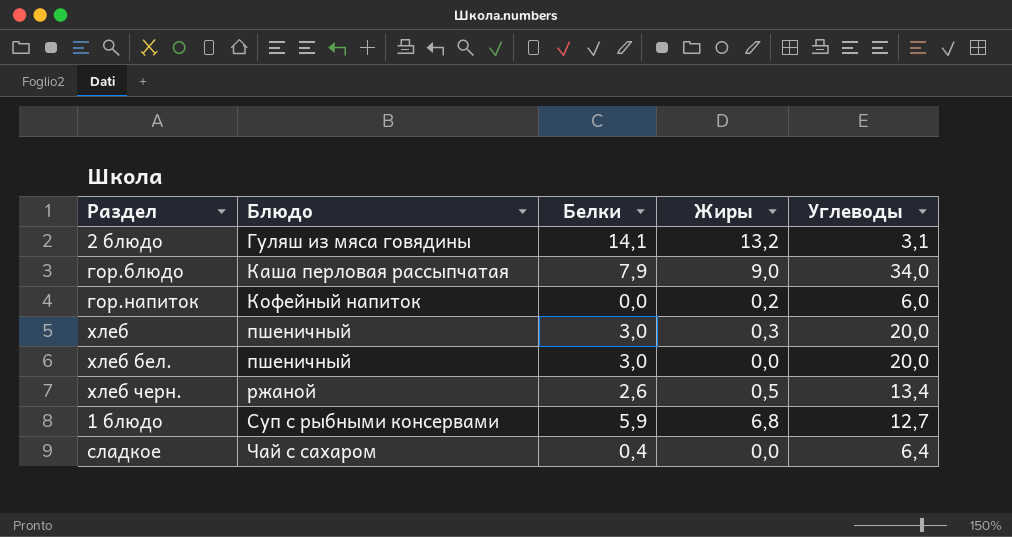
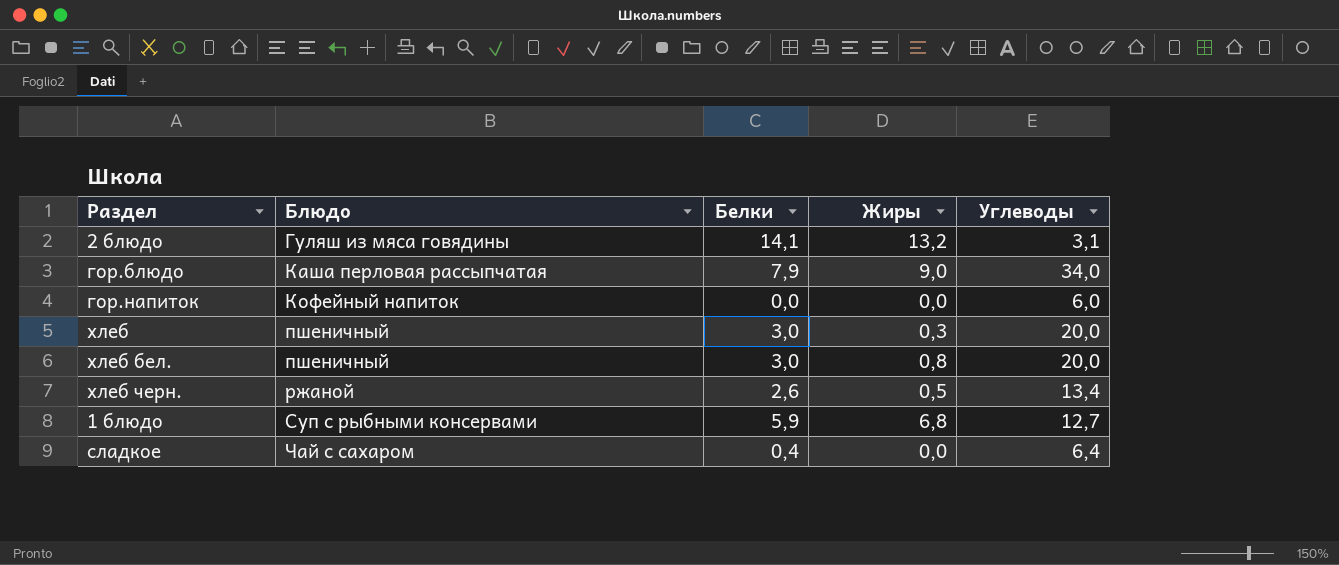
гор.напиток | Жиры: 0,2 -> 0,0
хлеб бел. | Жиры: 0,0 -> 0,8

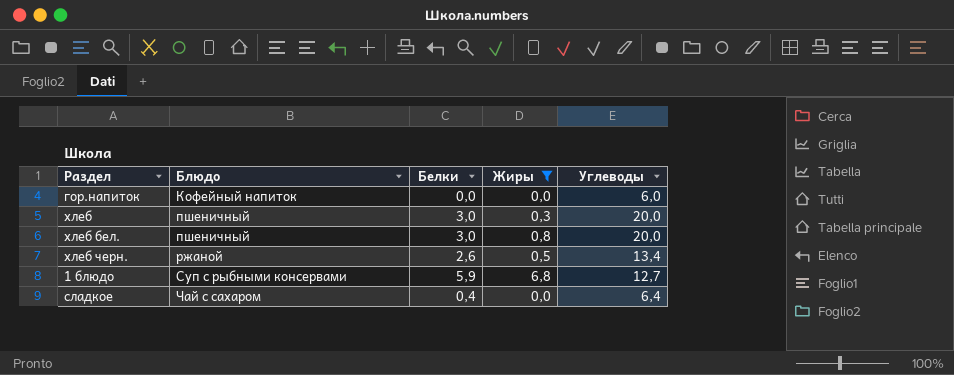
filter: none -> Жиры <= 6,8

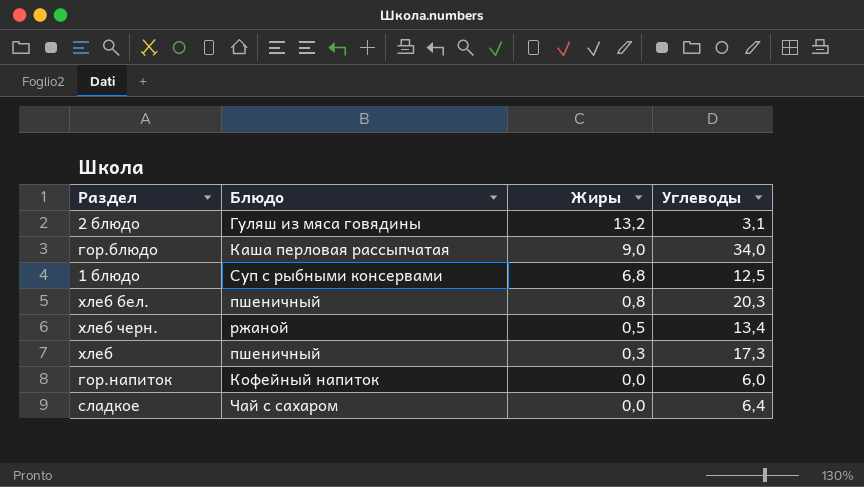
filter: Жиры <= 6,8 -> none
row order: Блюдо ascending -> Жиры descending
column Белки | position: 3 -> none
1 блюдо | Углеводы: 12,7 -> 12,5
хлеб бел. | Углеводы: 20,0 -> 20,3
хлеб | Углеводы: 20,0 -> 17,3

